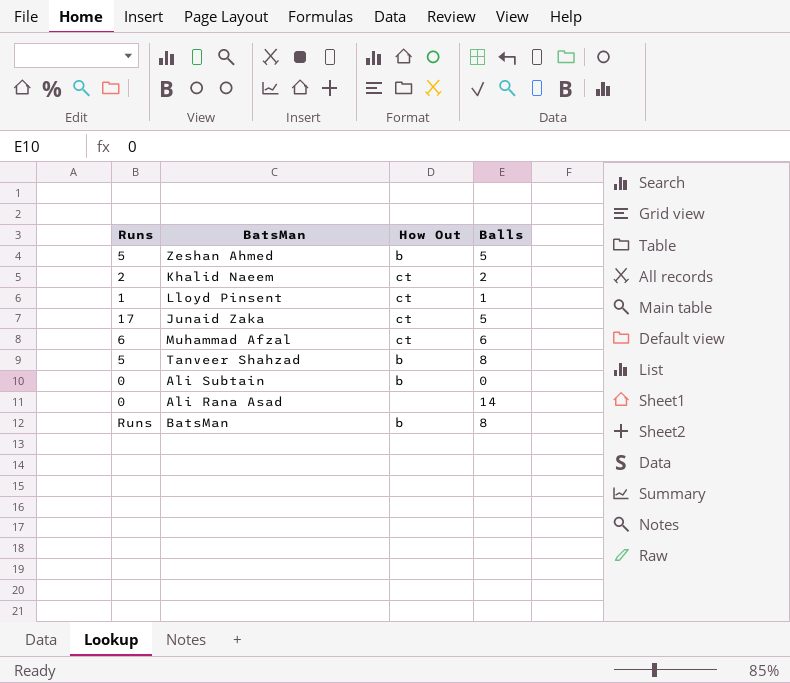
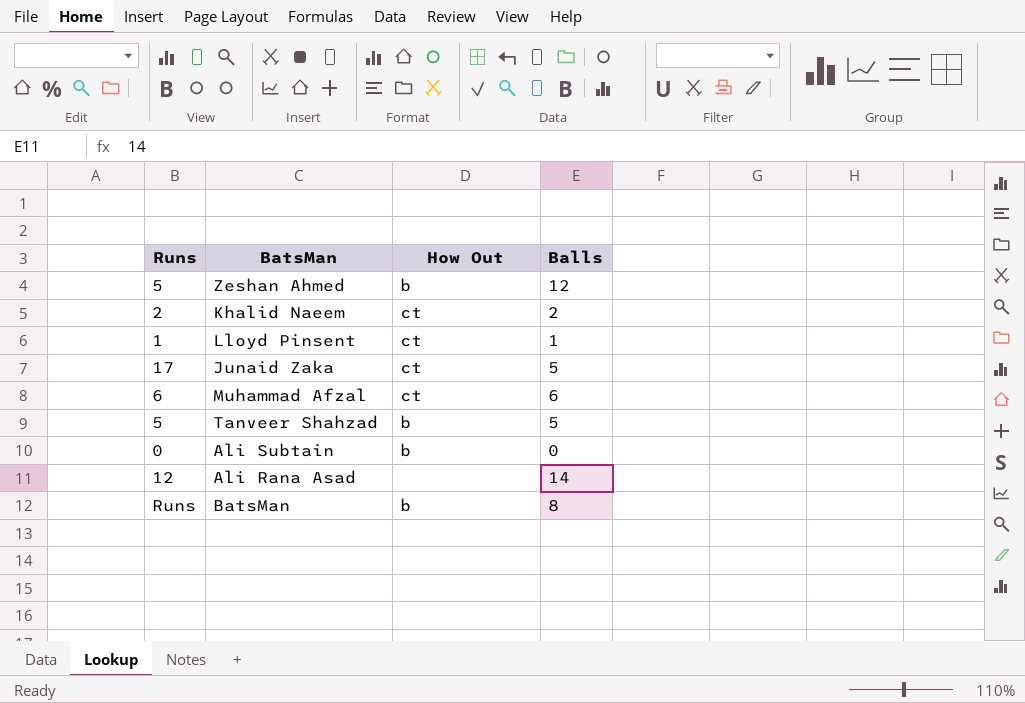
Zeshan Ahmed | Balls: 5 -> 12
Tanveer Shahzad | Balls: 8 -> 5
Ali Rana Asad | Runs: 0 -> 12

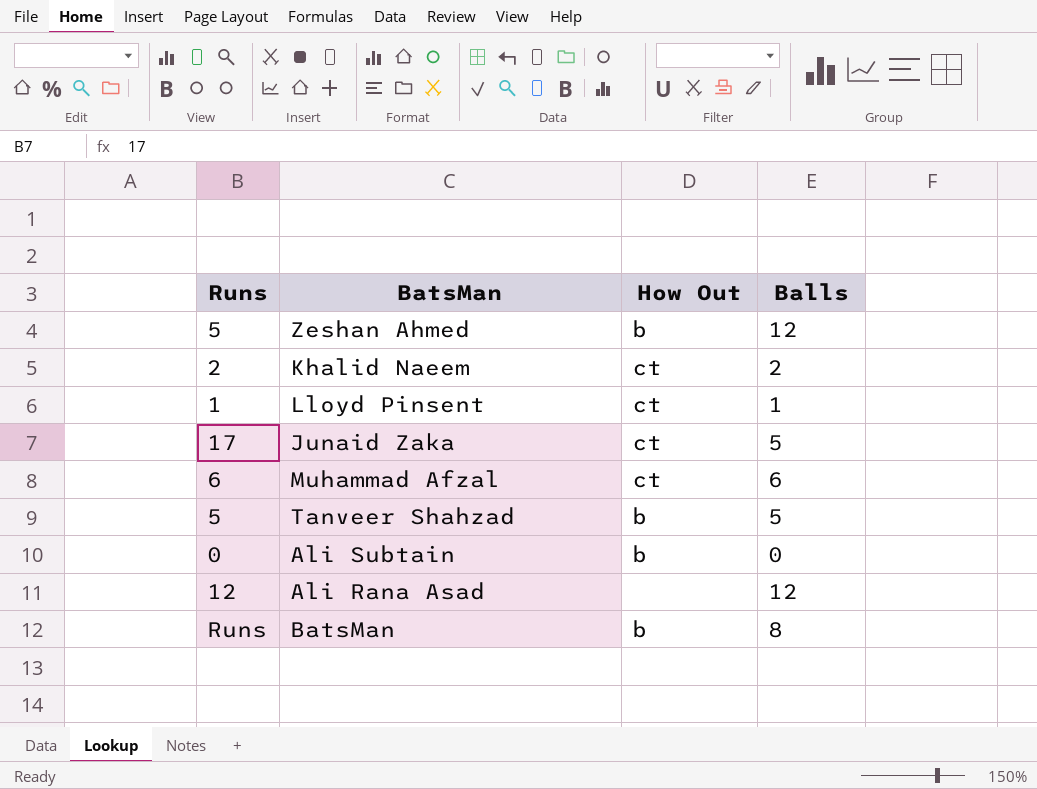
Ali Rana Asad | Balls: 14 -> 12

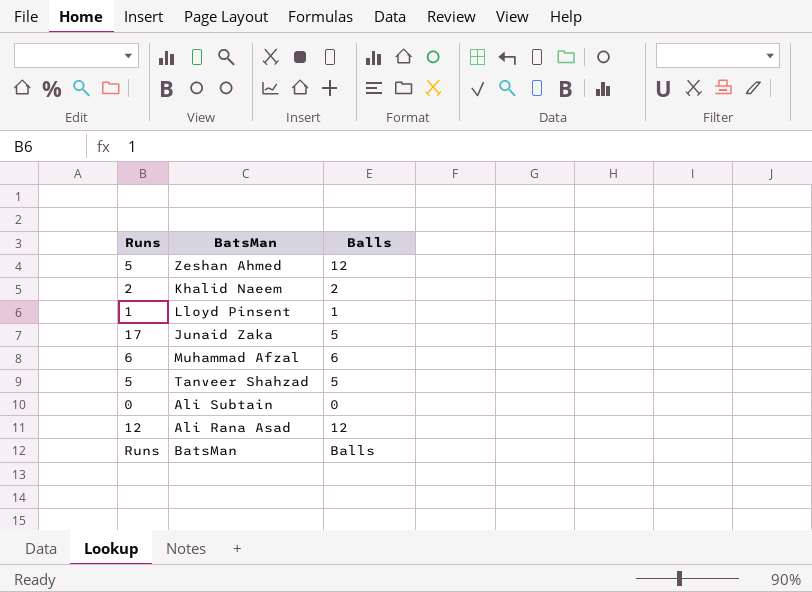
column How Out | position: 3 -> none
BatsMan | Balls: 8 -> Balls

